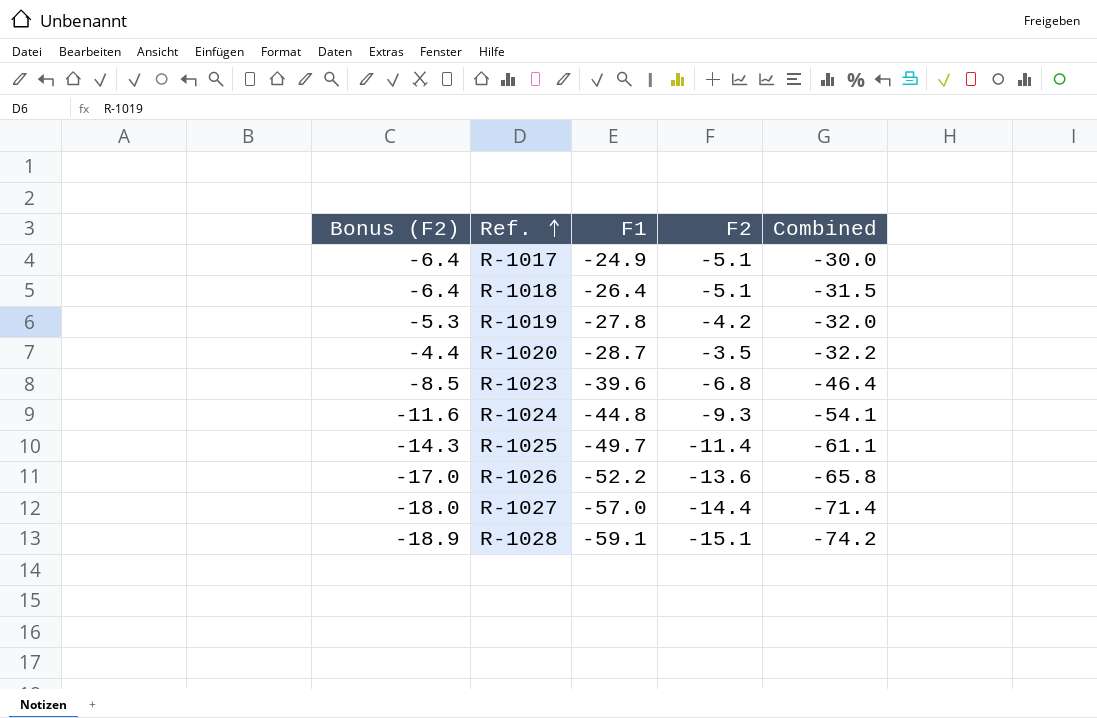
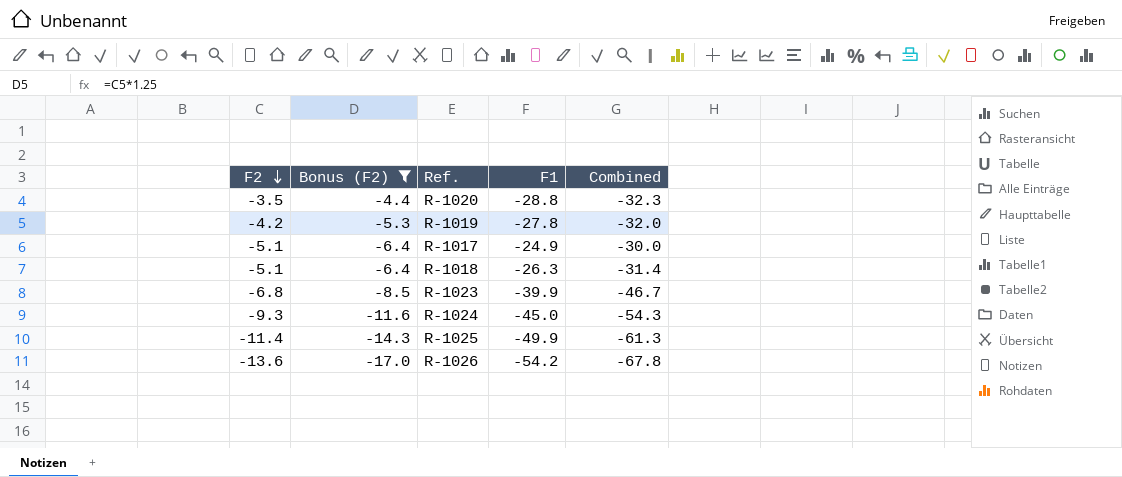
filter: none -> Bonus (F2) >= -17.0
row order: Ref. ascending -> F2 descending
column F2 | position: 4 -> 1
R-1020 | F1: -28.7 -> -28.8
R-1020 | Combined: -32.2 -> -32.3
R-1018 | F1: -26.4 -> -26.3
R-1018 | Combined: -31.5 -> -31.4
R-1023 | F1: -39.6 -> -39.9
R-1023 | Combined: -46.4 -> -46.7
R-1024 | F1: -44.8 -> -45.0
R-1024 | Combined: -54.1 -> -54.3
R-1025 | F1: -49.7 -> -49.9
R-1025 | Combined: -61.1 -> -61.3
R-1026 | F1: -52.2 -> -54.2
R-1026 | Combined: -65.8 -> -67.8

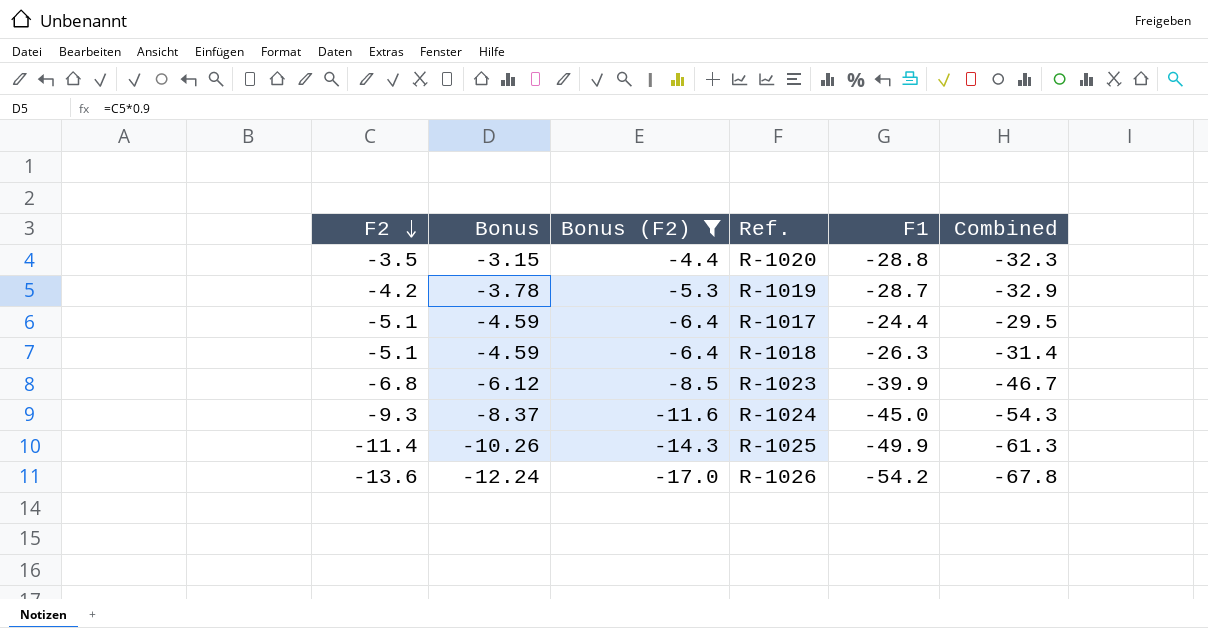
column Bonus | formula: none -> [F2] * 0.9
R-1019 | F1: -27.8 -> -28.7
R-1019 | Combined: -32.0 -> -32.9
R-1017 | F1: -24.9 -> -24.4
R-1017 | Combined: -30.0 -> -29.5

